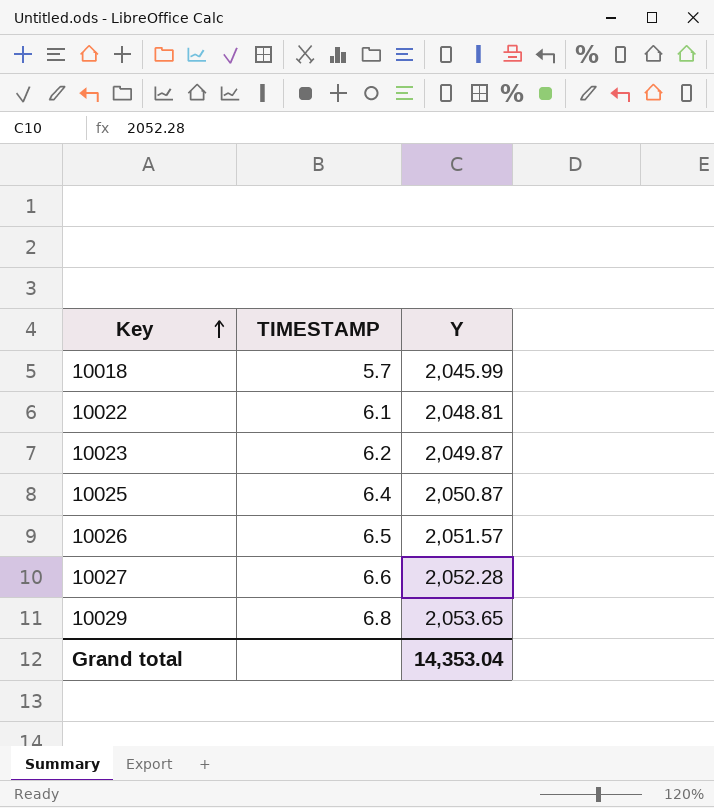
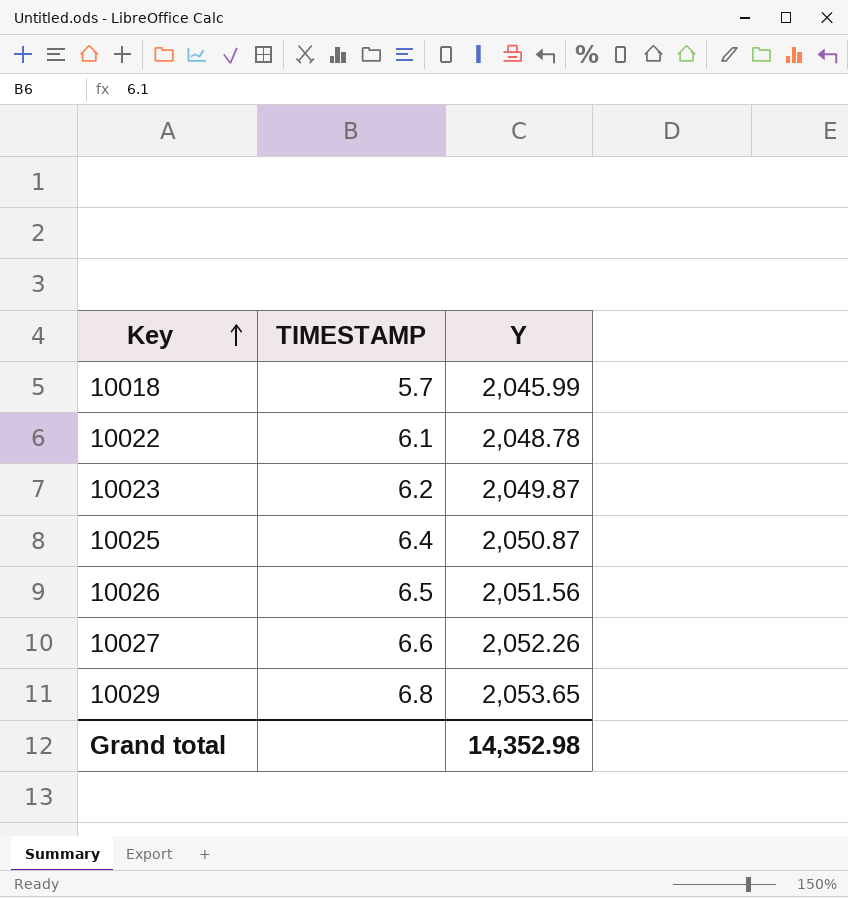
10022 | Y: 2,048.81 -> 2,048.78
10026 | Y: 2,051.57 -> 2,051.56
10027 | Y: 2,052.28 -> 2,052.26
Grand total | Y: 14,353.04 -> 14,352.98

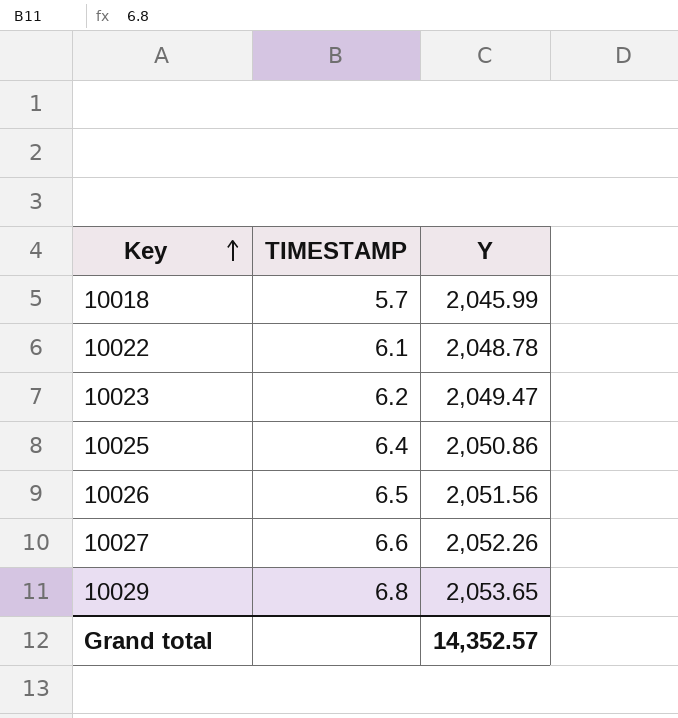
10023 | Y: 2,049.87 -> 2,049.47
10025 | Y: 2,050.87 -> 2,050.86
Grand total | Y: 14,352.98 -> 14,352.57

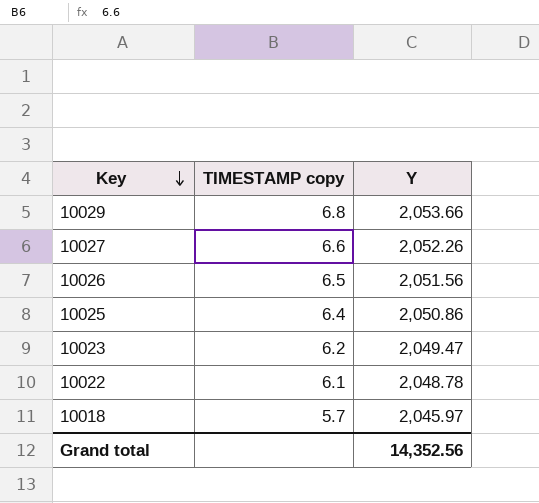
row order: Key ascending -> Key descending
column name: TIMESTAMP -> TIMESTAMP copy
10029 | Y: 2,053.65 -> 2,053.66
10018 | Y: 2,045.99 -> 2,045.97
Grand total | Y: 14,352.57 -> 14,352.56

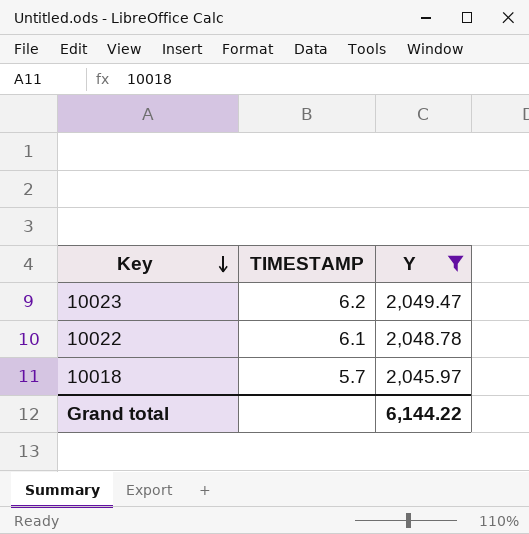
filter: none -> Y <= 2,049.47
column name: TIMESTAMP copy -> TIMESTAMP
Grand total | Y: 14,352.56 -> 6,144.22

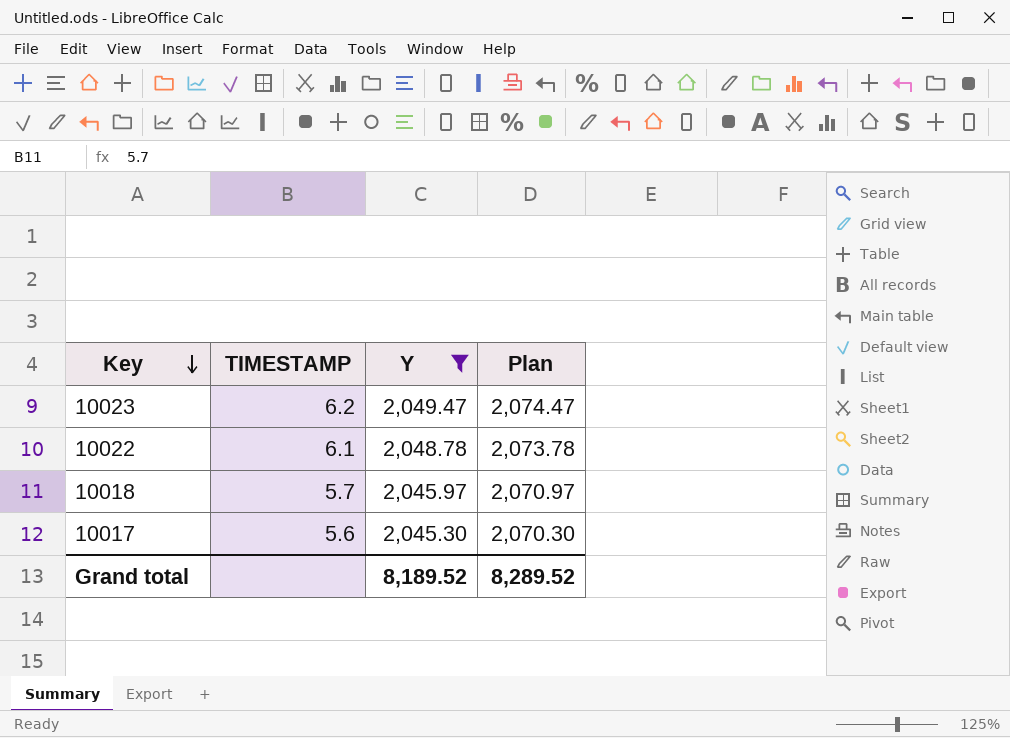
column Plan | formula: none -> [Y] + 25
row 10017: none -> 5.6 | 2,045.30 | 2,070.30
Grand total | Y: 6,144.22 -> 8,189.52

